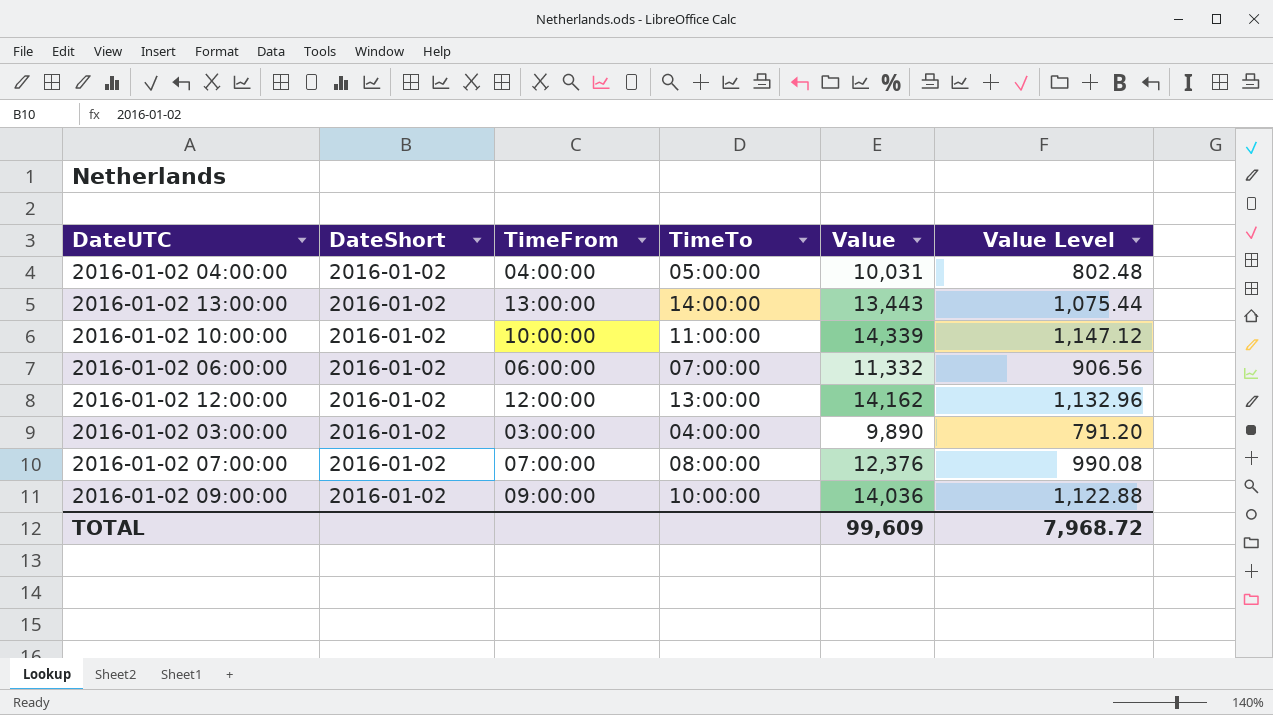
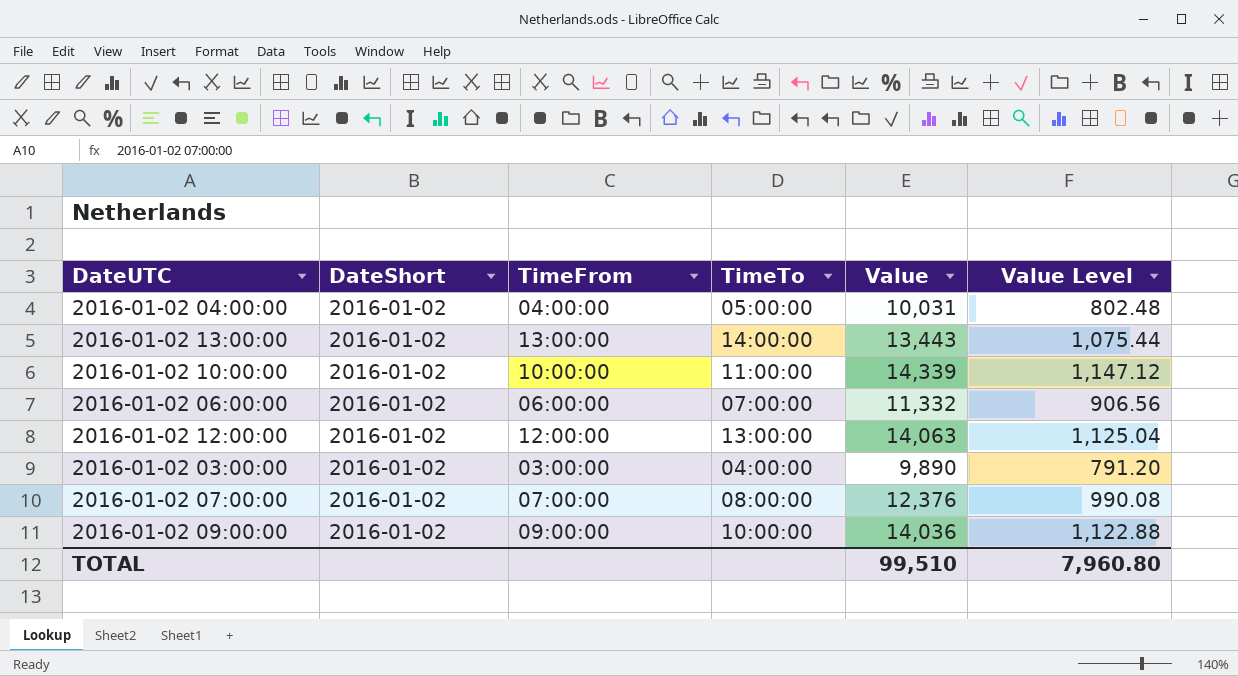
2016-01-02 12:00:00 | Value: 14,162 -> 14,063
2016-01-02 12:00:00 | Value Level: 1,132.96 -> 1,125.04
TOTAL | Value: 99,609 -> 99,510
TOTAL | Value Level: 7,968.72 -> 7,960.80

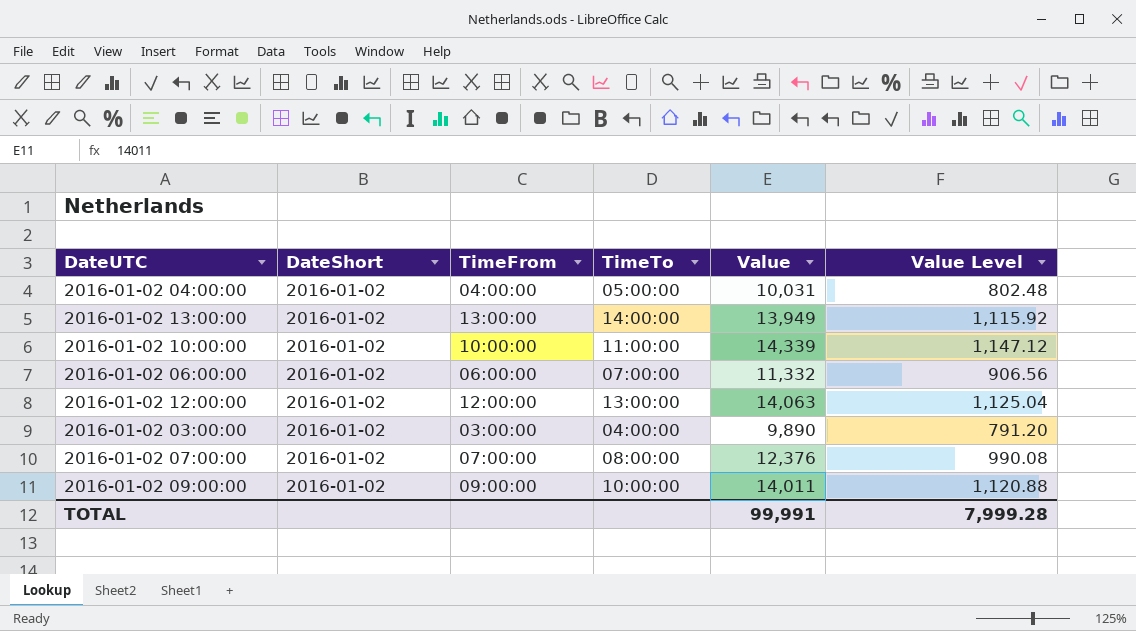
2016-01-02 13:00:00 | Value: 13,443 -> 13,949
2016-01-02 13:00:00 | Value Level: 1,075.44 -> 1,115.92
2016-01-02 09:00:00 | Value: 14,036 -> 14,011
2016-01-02 09:00:00 | Value Level: 1,122.88 -> 1,120.88
TOTAL | Value: 99,510 -> 99,991
TOTAL | Value Level: 7,960.80 -> 7,999.28

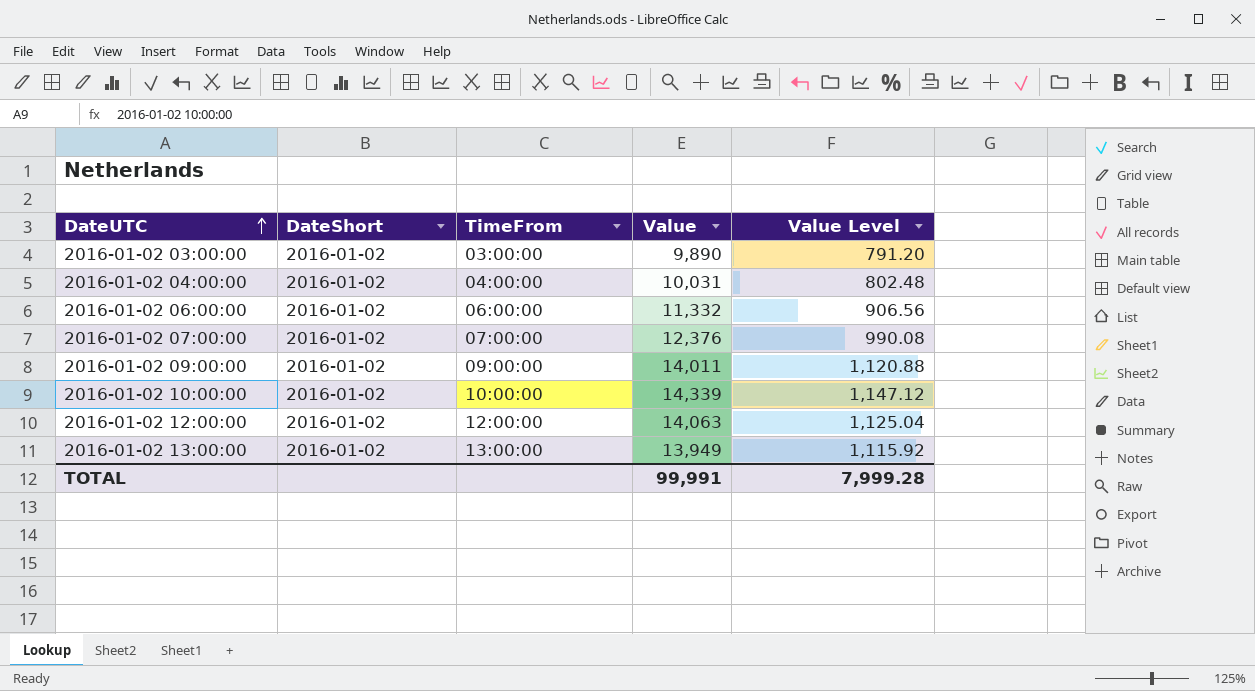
row order: none -> DateUTC ascending
column TimeTo | position: 4 -> none

